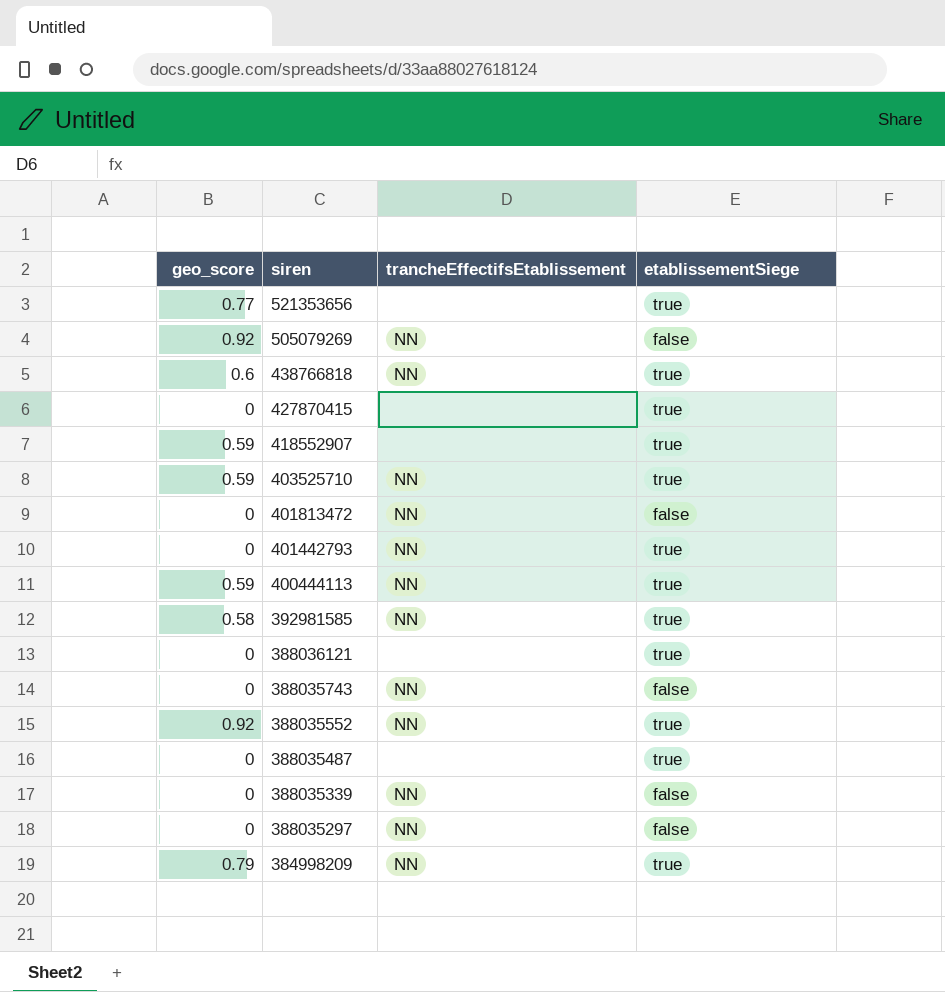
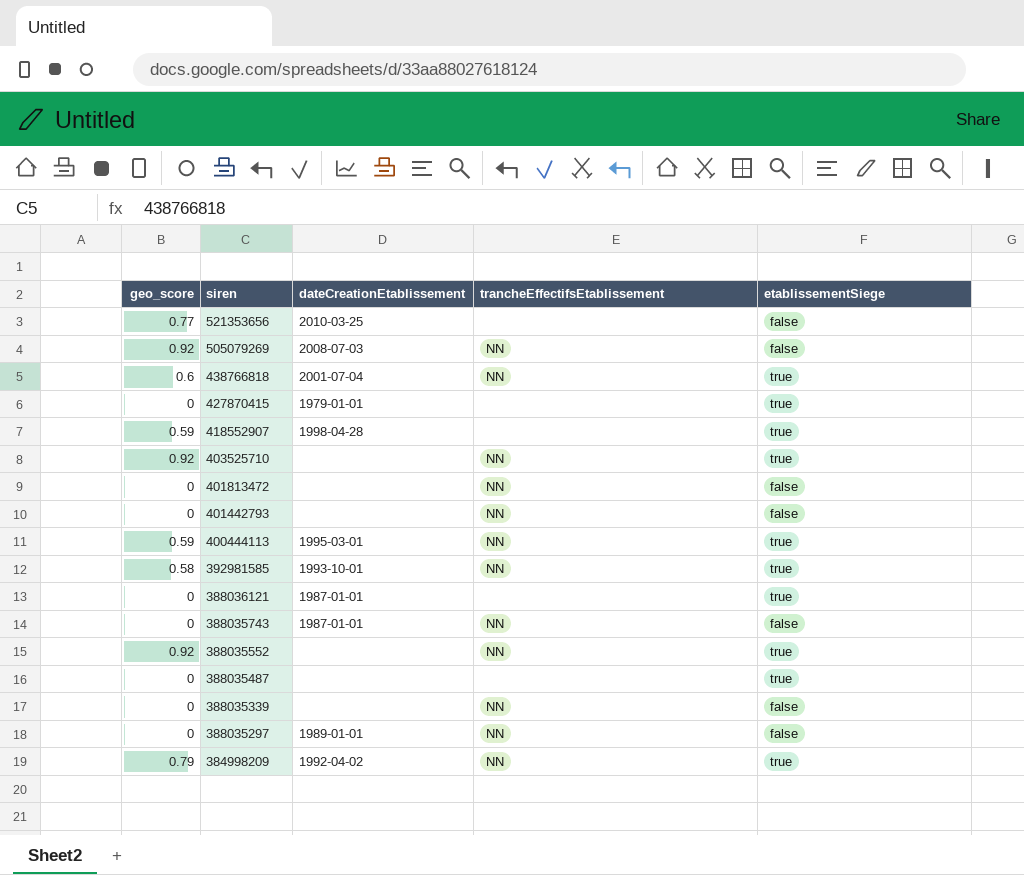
column dateCreationEtablissement | position: none -> 3
521353656 | etablissementSiege: true -> false
403525710 | geo_score: 0.59 -> 0.92
401442793 | etablissementSiege: true -> false

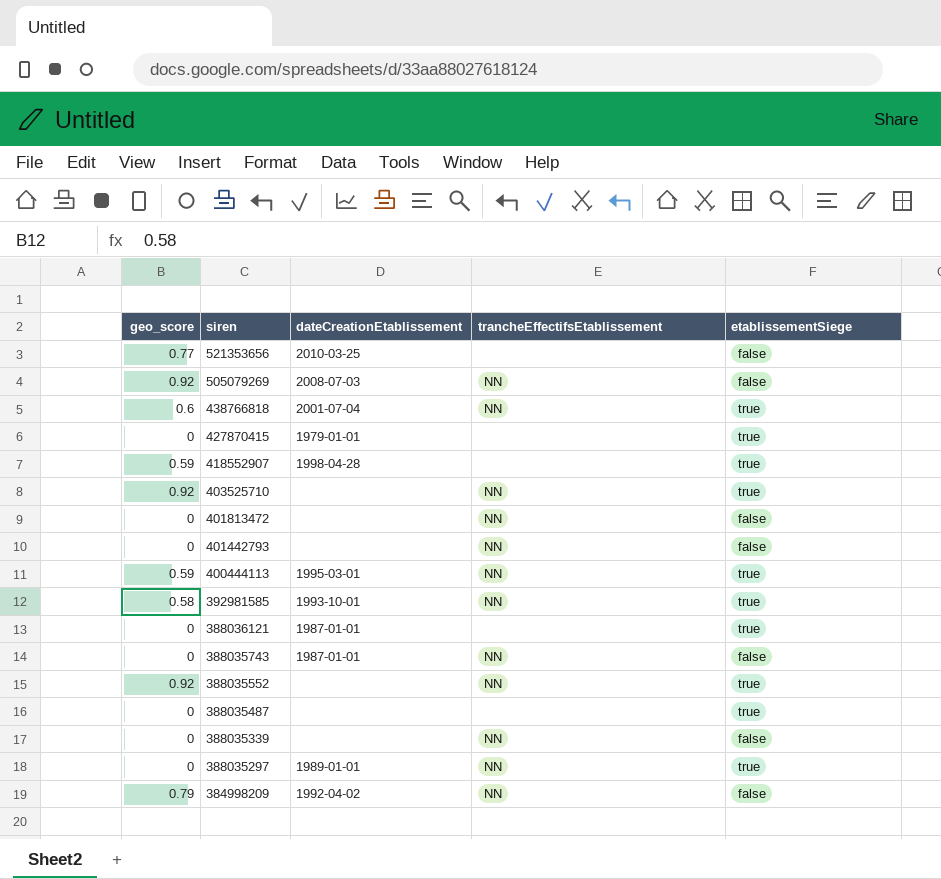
388035297 | etablissementSiege: false -> true
384998209 | etablissementSiege: true -> false

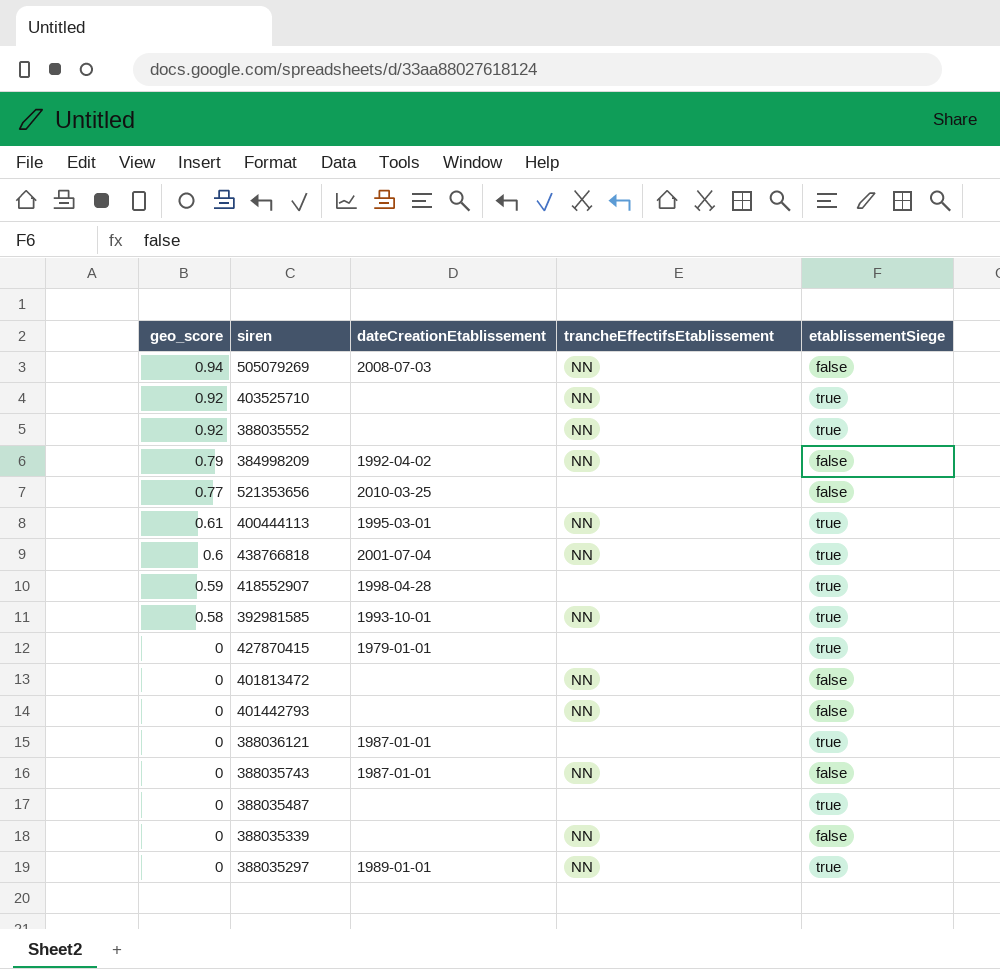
row order: siren descending -> geo_score descending
505079269 | geo_score: 0.92 -> 0.94
400444113 | geo_score: 0.59 -> 0.61

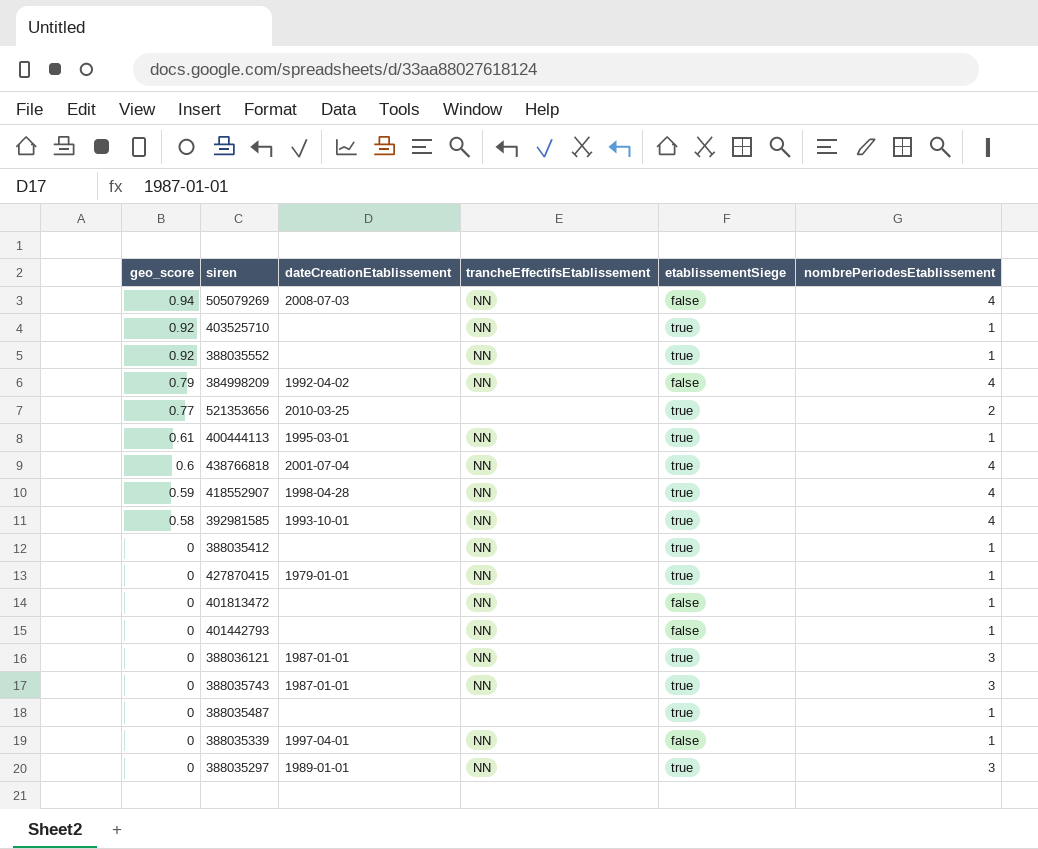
column nombrePeriodesEtablissement | position: none -> 6
521353656 | etablissementSiege: false -> true
418552907 | trancheEffectifsEtablissement: none -> NN
row 388035412: none -> 0 | none | NN | true | 1
427870415 | trancheEffectifsEtablissement: none -> NN
388036121 | trancheEffectifsEtablissement: none -> NN
388035743 | etablissementSiege: false -> true
388035339 | dateCreationEtablissement: none -> 1997-04-01

